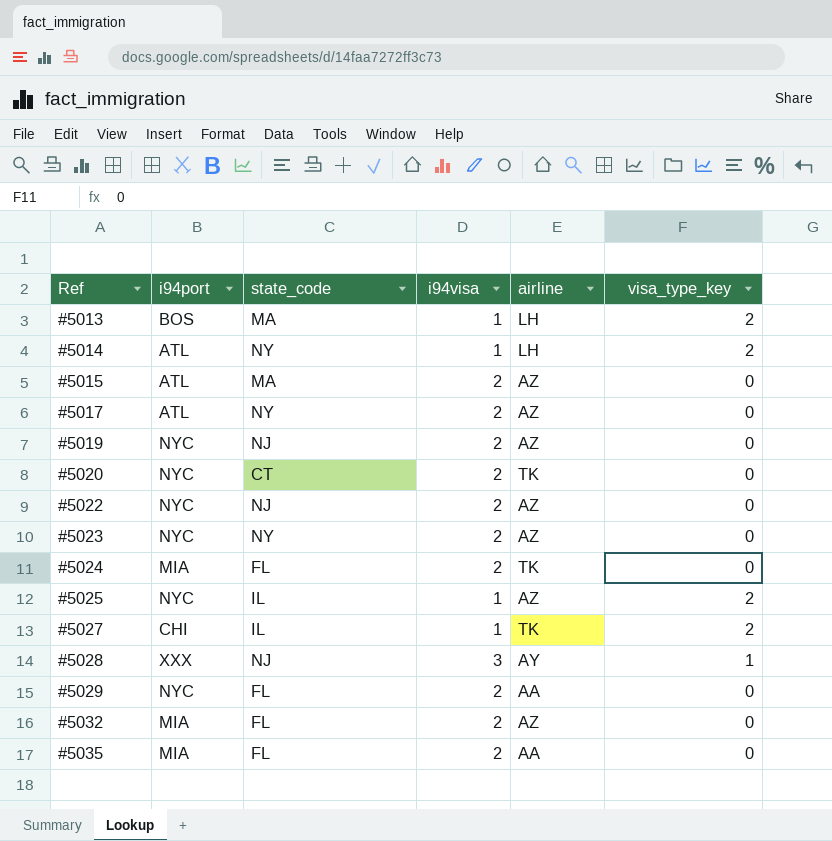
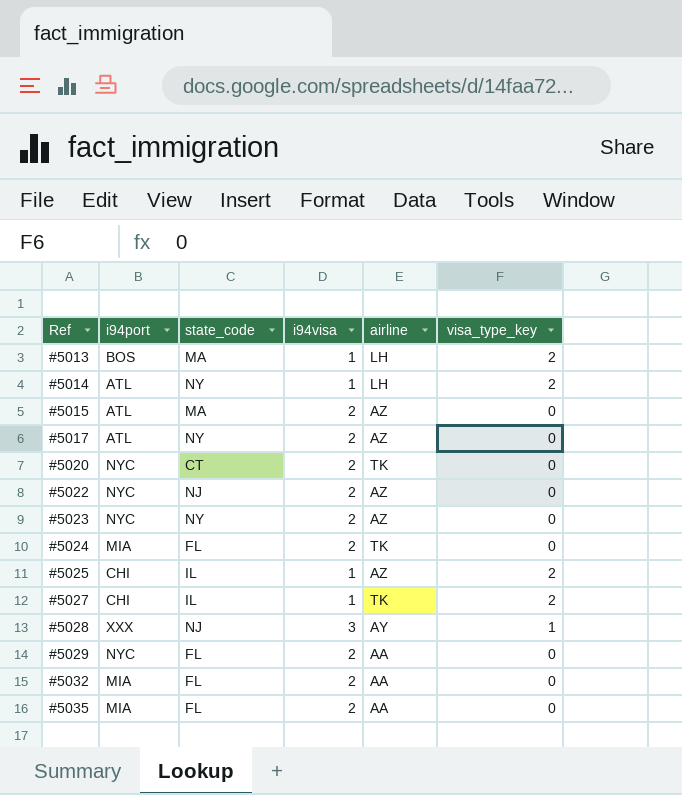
row #5019: NYC | NJ | 2 | AZ | 0 -> none
#5025 | i94port: NYC -> CHI
#5032 | airline: AZ -> AA

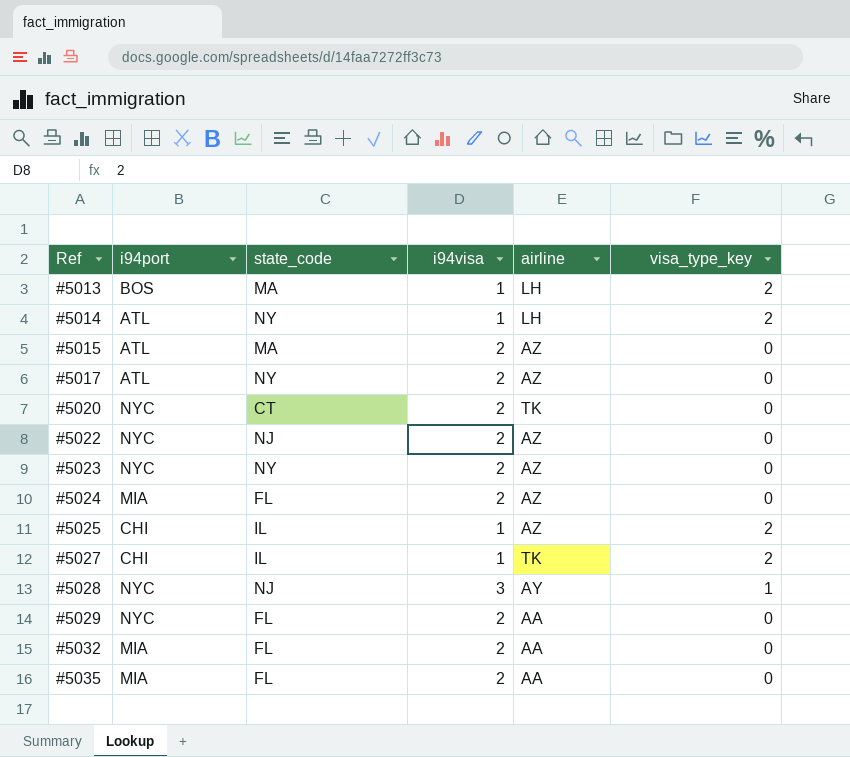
#5024 | airline: TK -> AZ
#5028 | i94port: XXX -> NYC

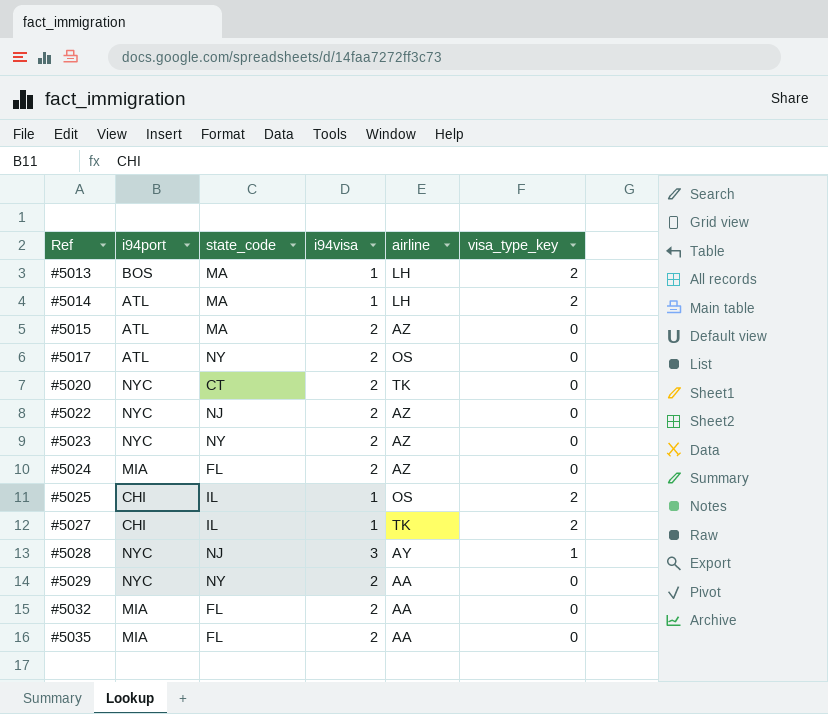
#5014 | state_code: NY -> MA
#5017 | airline: AZ -> OS
#5025 | airline: AZ -> OS
#5029 | state_code: FL -> NY

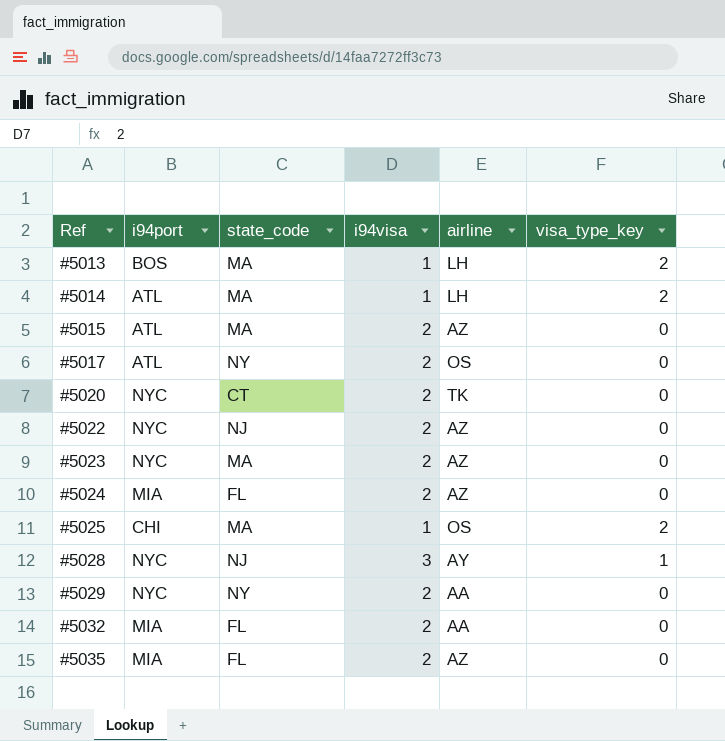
row #5027: CHI | IL | 1 | TK | 2 -> none
#5023 | state_code: NY -> MA
#5025 | state_code: IL -> MA
#5035 | airline: AA -> AZ

